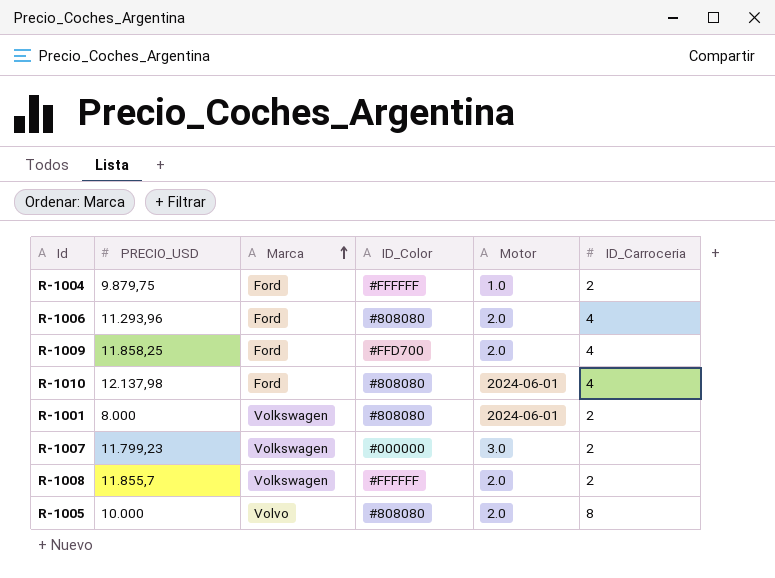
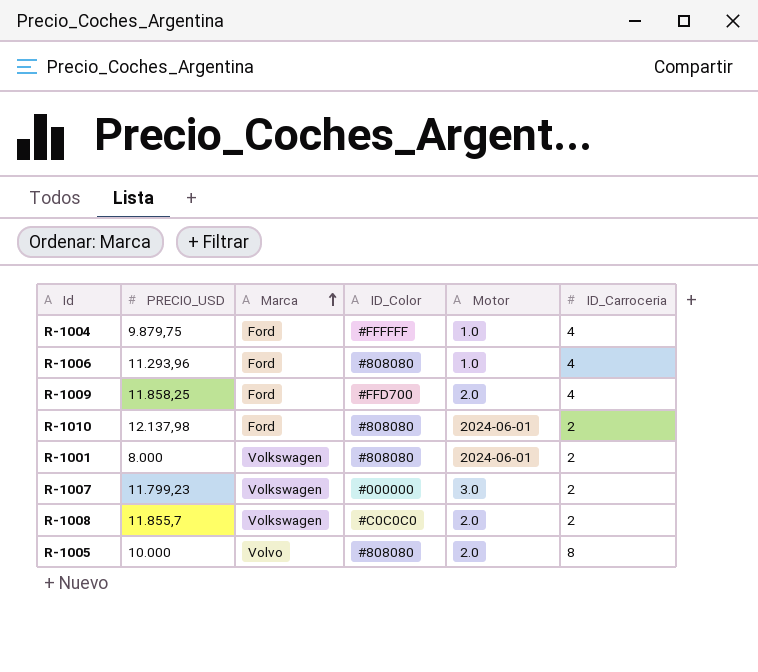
R-1004 | ID_Carroceria: 2 -> 4
R-1006 | Motor: 2.0 -> 1.0
R-1010 | ID_Carroceria: 4 -> 2
R-1008 | ID_Color: #FFFFFF -> #C0C0C0

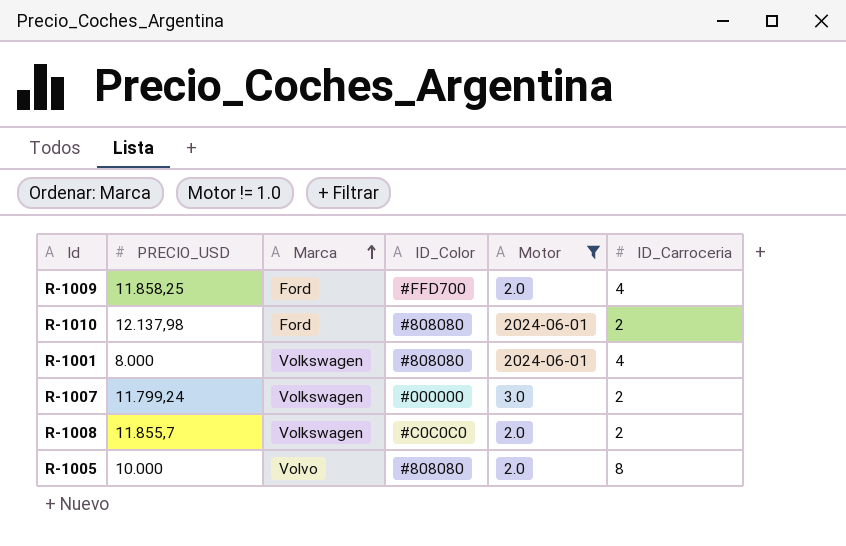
filter: none -> Motor != 1.0
R-1001 | ID_Carroceria: 2 -> 4
R-1007 | PRECIO_USD: 11.799,23 -> 11.799,24

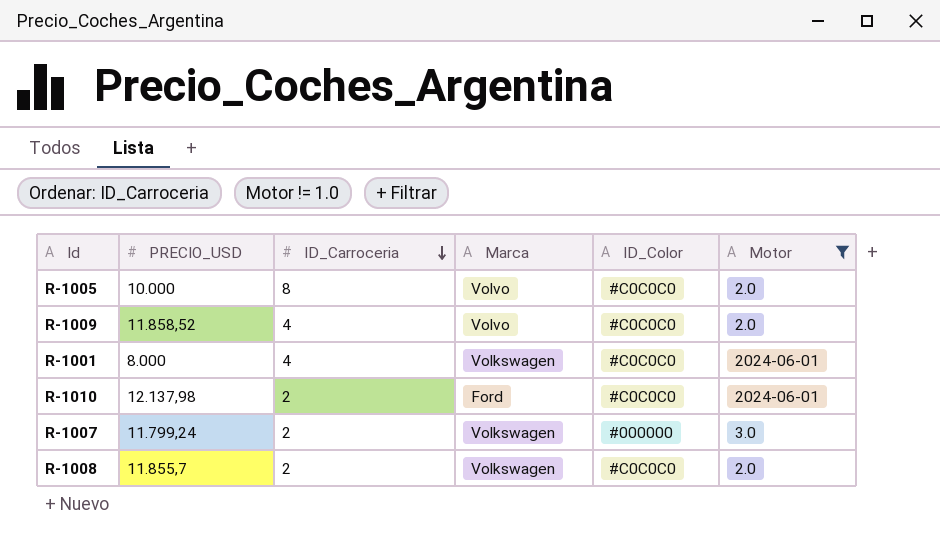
row order: Marca ascending -> ID_Carroceria descending
column ID_Carroceria | position: 6 -> 3
R-1005 | ID_Color: #808080 -> #C0C0C0
R-1009 | PRECIO_USD: 11.858,25 -> 11.858,52
R-1009 | Marca: Ford -> Volvo
R-1009 | ID_Color: #FFD700 -> #C0C0C0
R-1001 | ID_Color: #808080 -> #C0C0C0
R-1010 | ID_Color: #808080 -> #C0C0C0

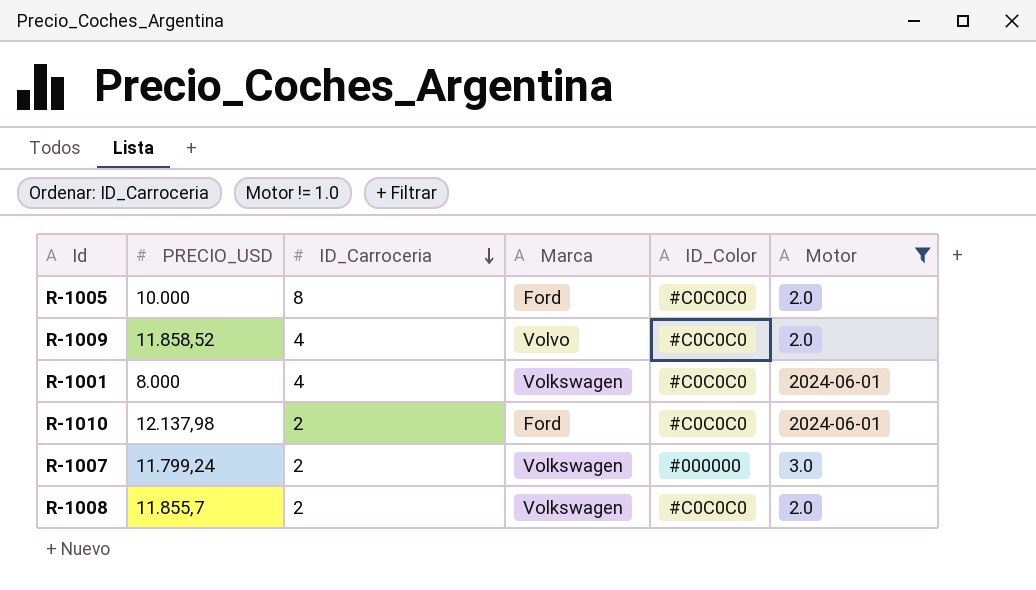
R-1005 | Marca: Volvo -> Ford

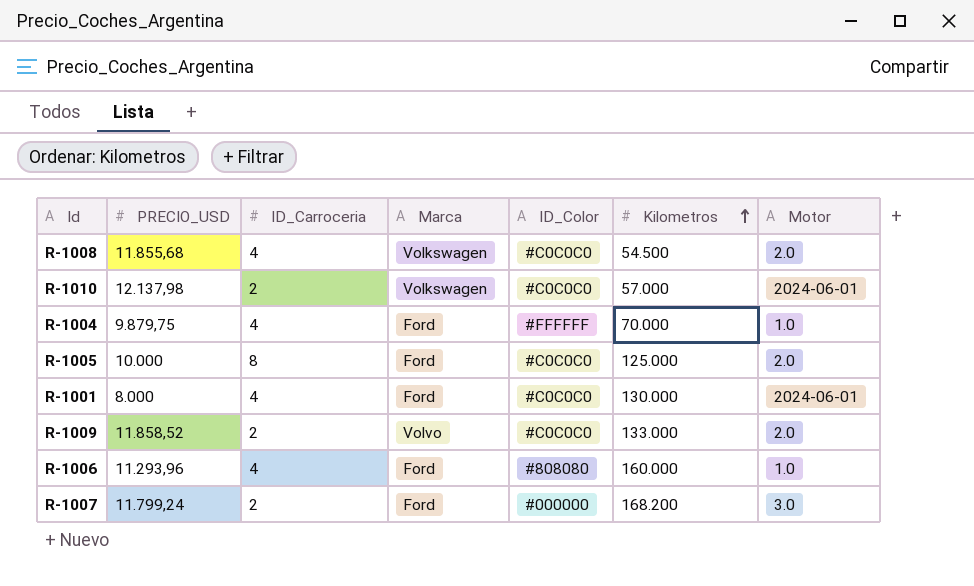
filter: Motor != 1.0 -> none
row order: ID_Carroceria descending -> Kilometros ascending
column Kilometros | position: none -> 6
R-1008 | PRECIO_USD: 11.855,7 -> 11.855,68
R-1008 | ID_Carroceria: 2 -> 4
R-1010 | Marca: Ford -> Volkswagen
R-1001 | Marca: Volkswagen -> Ford
R-1009 | ID_Carroceria: 4 -> 2
R-1007 | Marca: Volkswagen -> Ford

